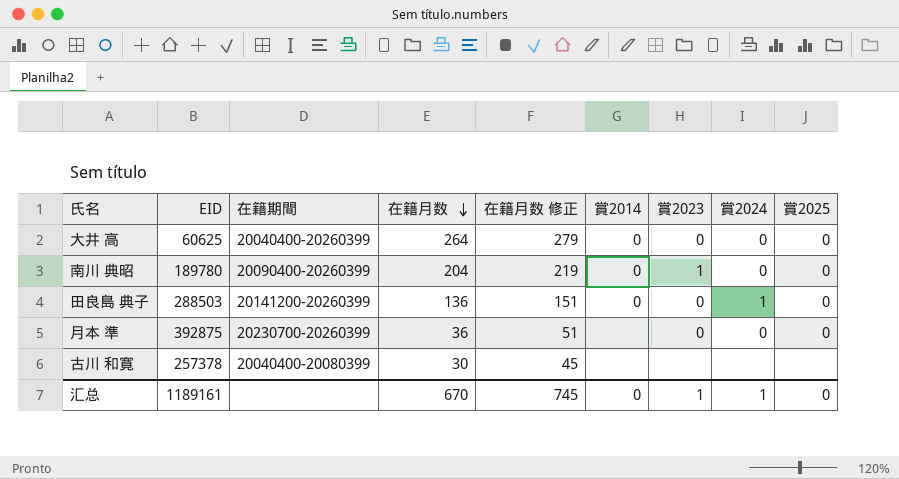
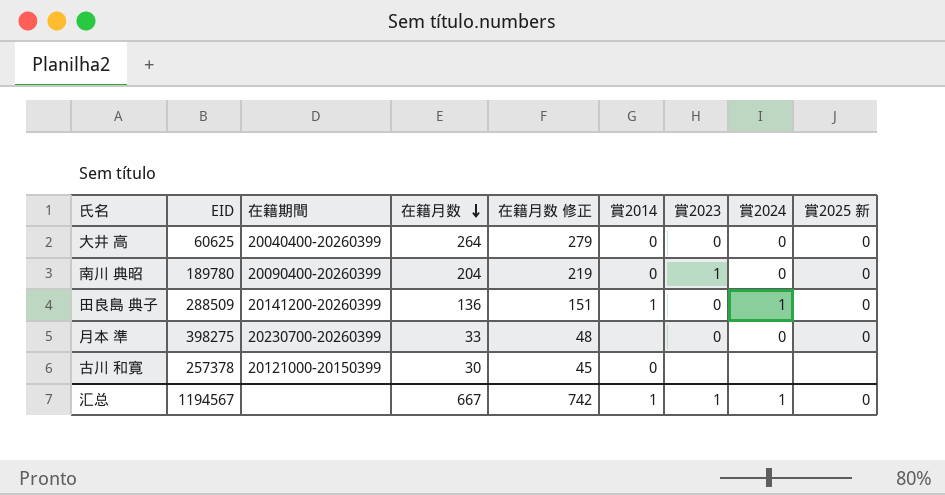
column name: 賞2025 -> 賞2025 新
田良島 典子 | EID: 288503 -> 288509
田良島 典子 | 賞2014: 0 -> 1
月本 準 | EID: 392875 -> 398275
月本 準 | 在籍月数: 36 -> 33
月本 準 | 在籍月数 修正: 51 -> 48
古川 和寛 | 在籍期間: 20040400-20080399 -> 20121000-20150399
古川 和寛 | 賞2014: none -> 0
汇总 | EID: 1189161 -> 1194567
汇总 | 在籍月数: 670 -> 667
汇总 | 在籍月数 修正: 745 -> 742
汇总 | 賞2014: 0 -> 1

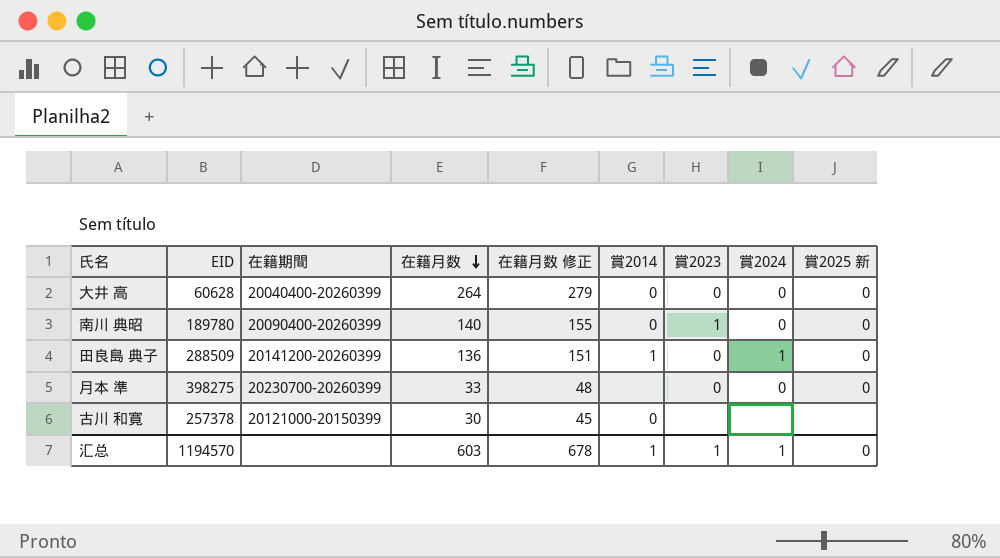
大井 高 | EID: 60625 -> 60628
南川 典昭 | 在籍月数: 204 -> 140
南川 典昭 | 在籍月数 修正: 219 -> 155
汇总 | EID: 1194567 -> 1194570
汇总 | 在籍月数: 667 -> 603
汇总 | 在籍月数 修正: 742 -> 678

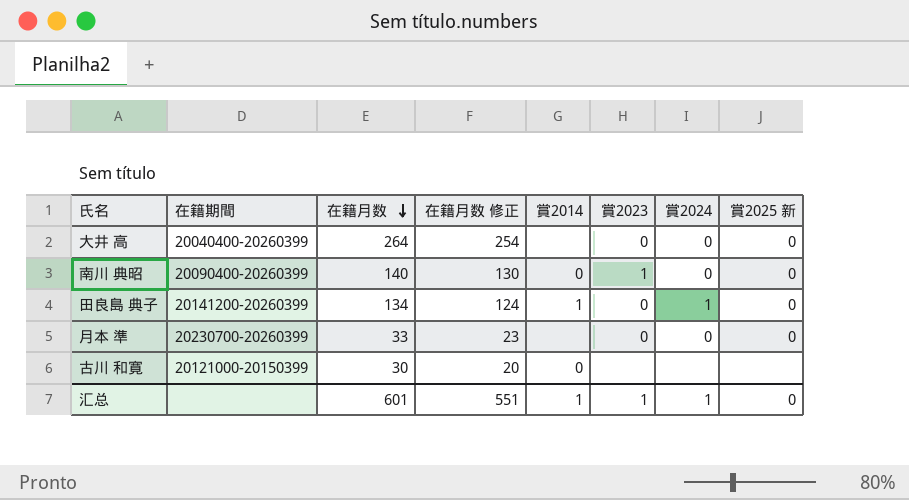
column EID | position: 2 -> none
column 在籍月数 修正 | formula: [在籍月数] + 15 -> [在籍月数] - 10
大井 高 | 賞2014: 0 -> none
田良島 典子 | 在籍月数: 136 -> 134
汇总 | 在籍月数: 603 -> 601
汇总 | 在籍月数 修正: 678 -> 551

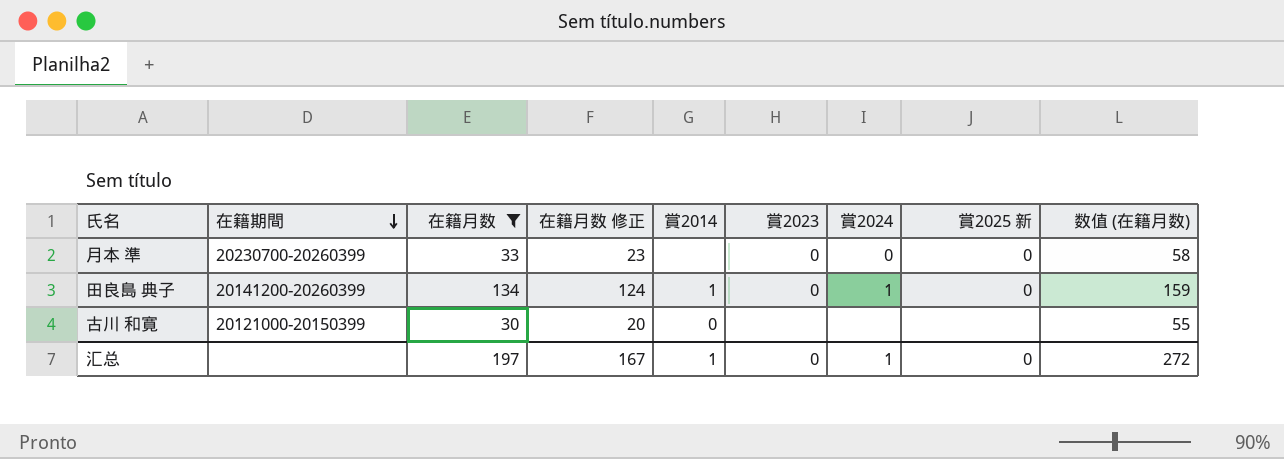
filter: none -> 在籍月数 <= 134
row order: 在籍月数 descending -> 在籍期間 descending
column 数值 (在籍月数) | formula: none -> [在籍月数] + 25
汇总 | 在籍月数: 601 -> 197
汇总 | 在籍月数 修正: 551 -> 167
汇总 | 賞2023: 1 -> 0

